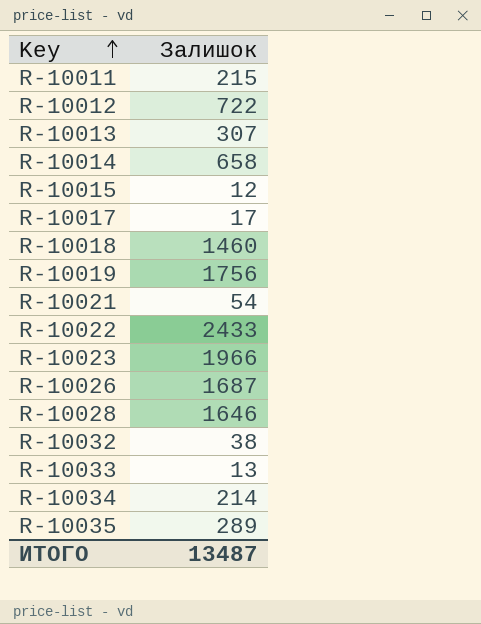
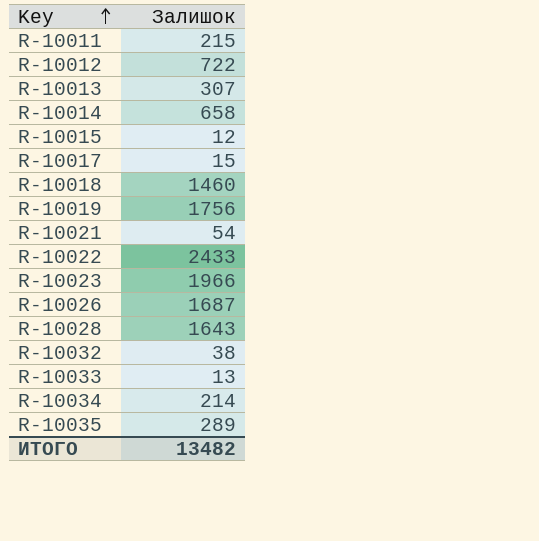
R-10017 | Залишок: 17 -> 15
R-10028 | Залишок: 1646 -> 1643
ИТОГО | Залишок: 13487 -> 13482

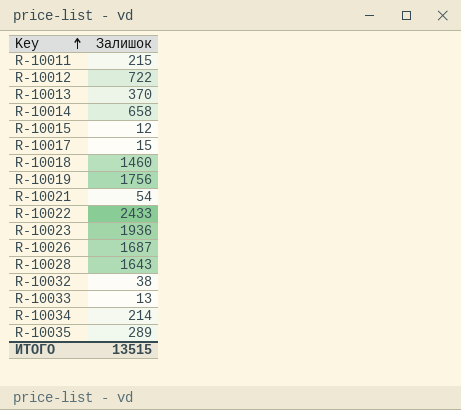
R-10013 | Залишок: 307 -> 370
R-10023 | Залишок: 1966 -> 1936
ИТОГО | Залишок: 13482 -> 13515

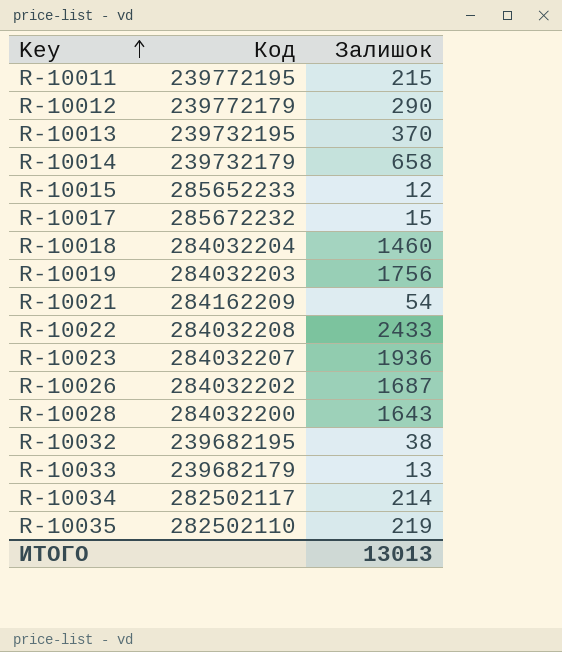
column Код | position: none -> 2
R-10012 | Залишок: 722 -> 290
R-10035 | Залишок: 289 -> 219
ИТОГО | Залишок: 13515 -> 13013

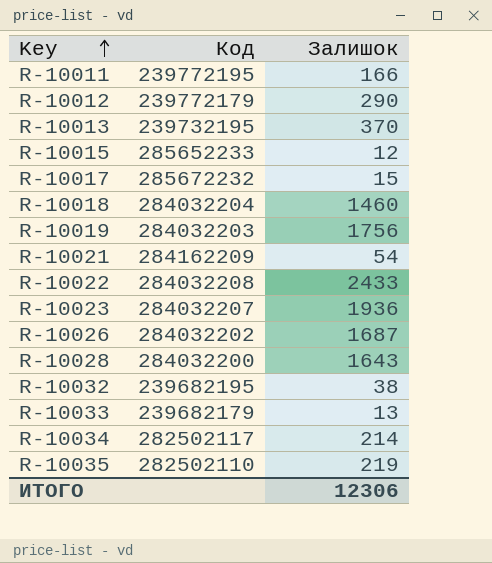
row R-10014: 239732179 | 658 -> none
R-10011 | Залишок: 215 -> 166
ИТОГО | Залишок: 13013 -> 12306

